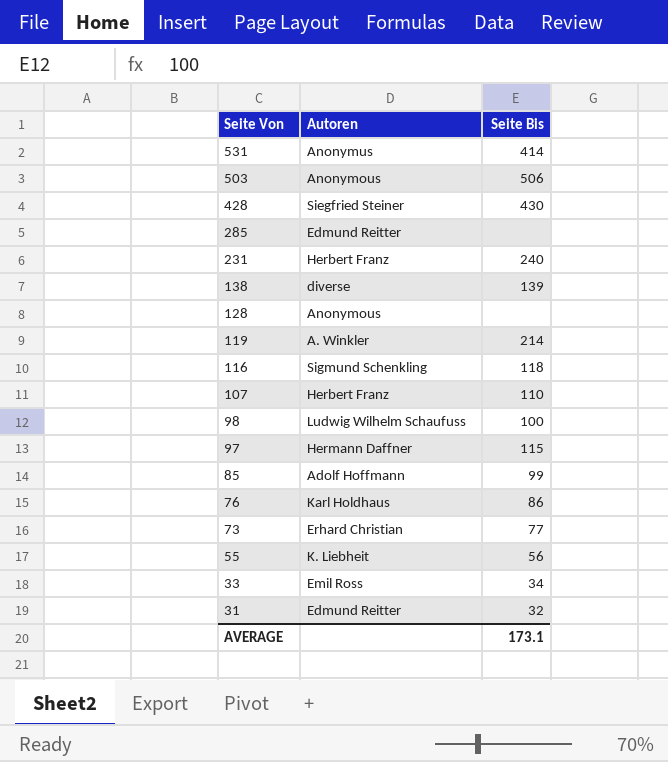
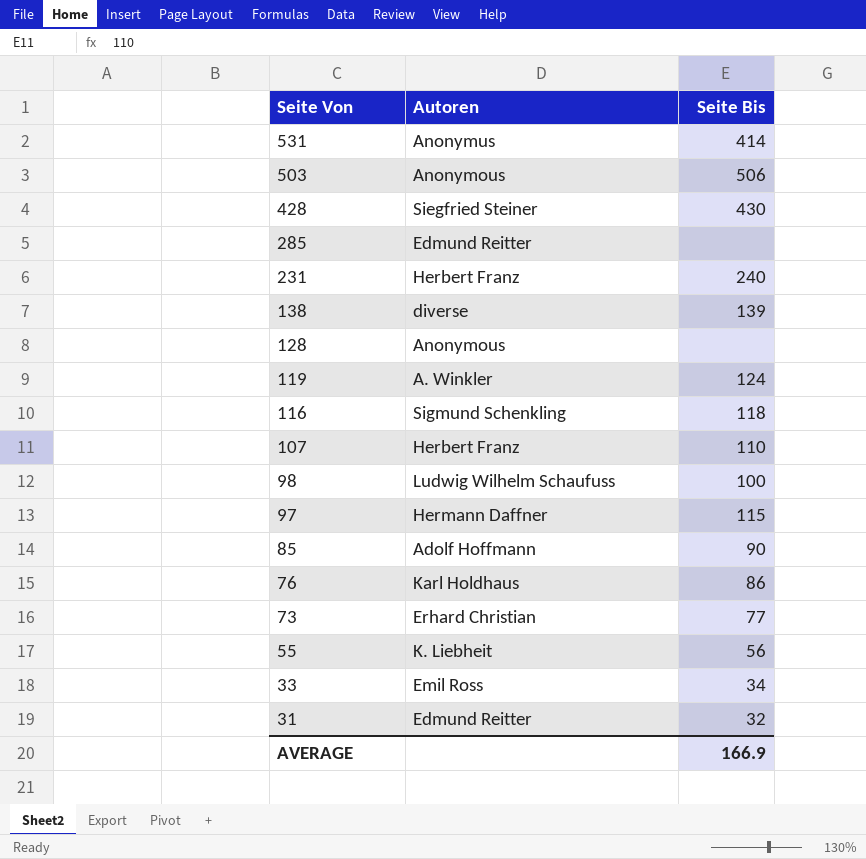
119 | Seite Bis: 214 -> 124
85 | Seite Bis: 99 -> 90
AVERAGE | Seite Bis: 173.1 -> 166.9

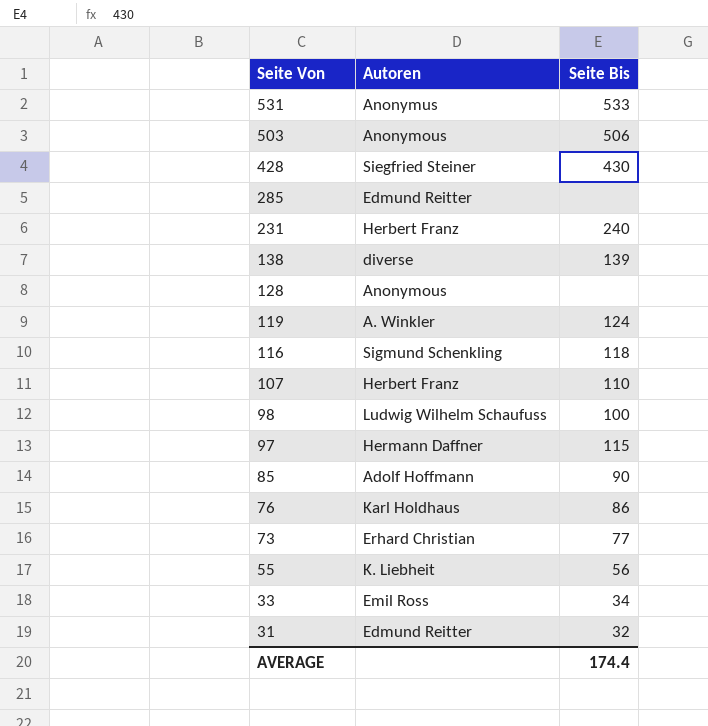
531 | Seite Bis: 414 -> 533
AVERAGE | Seite Bis: 166.9 -> 174.4

